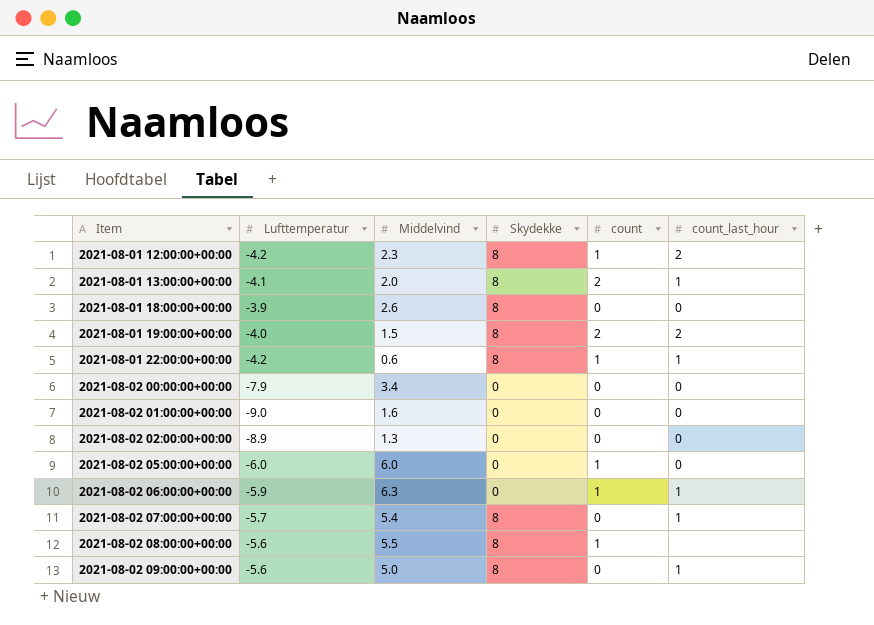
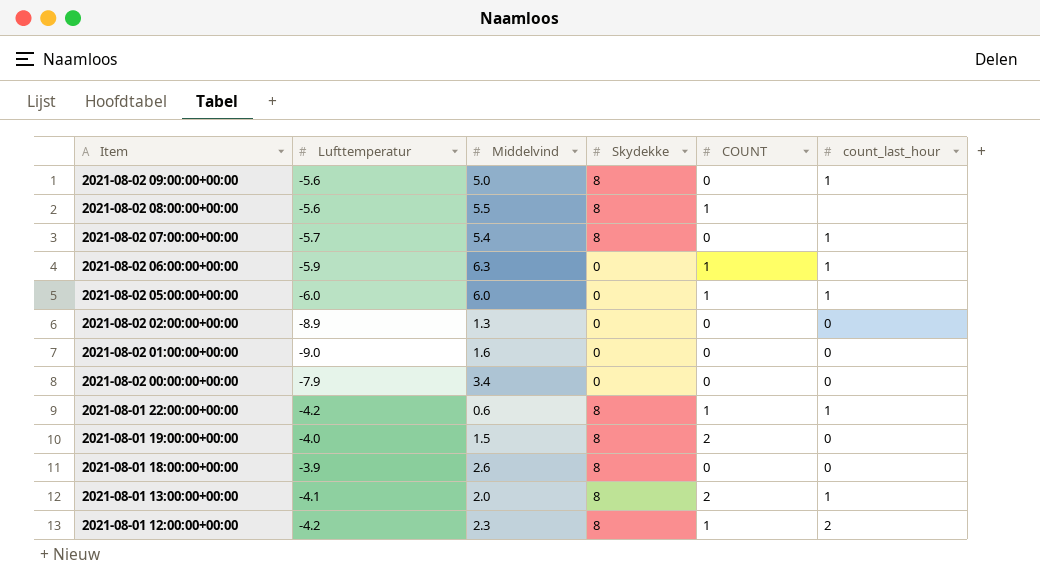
row order: Item ascending -> Item descending
column name: count -> COUNT
2021-08-02 05:00:00+00:00 | count_last_hour: 0 -> 1
2021-08-01 19:00:00+00:00 | count_last_hour: 2 -> 0

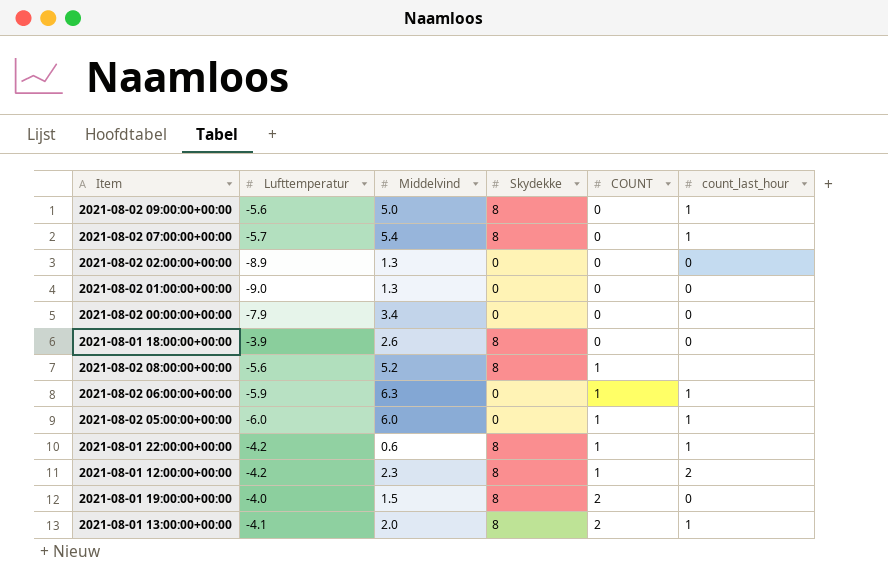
row order: Item descending -> COUNT ascending
2021-08-02 01:00:00+00:00 | Middelvind: 1.6 -> 1.3
2021-08-02 08:00:00+00:00 | Middelvind: 5.5 -> 5.2

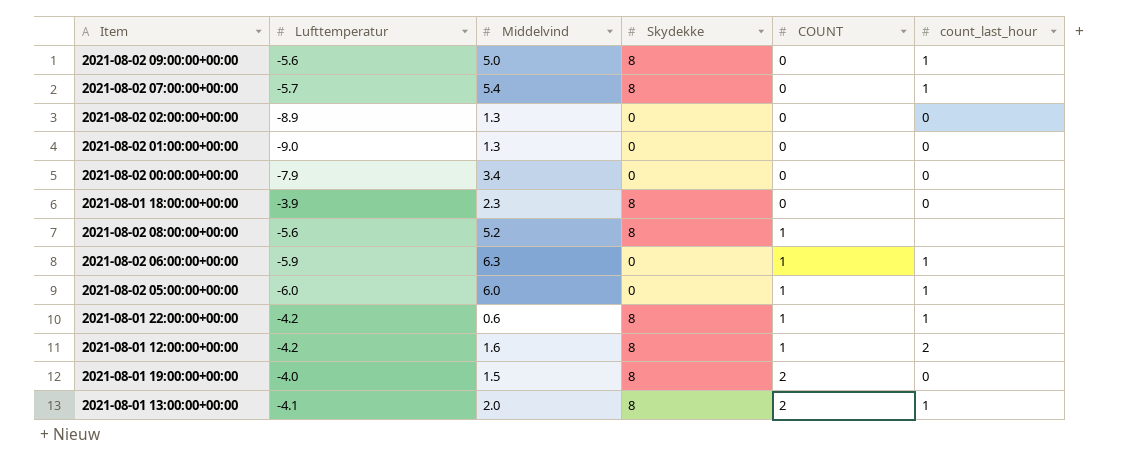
2021-08-01 18:00:00+00:00 | Middelvind: 2.6 -> 2.3
2021-08-01 12:00:00+00:00 | Middelvind: 2.3 -> 1.6

